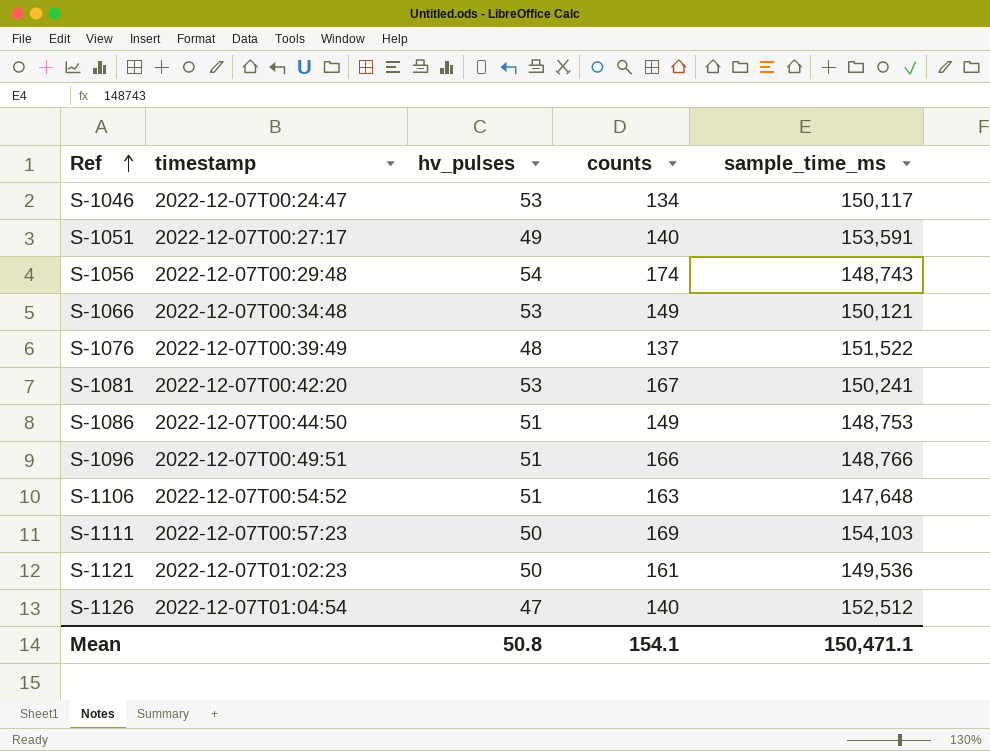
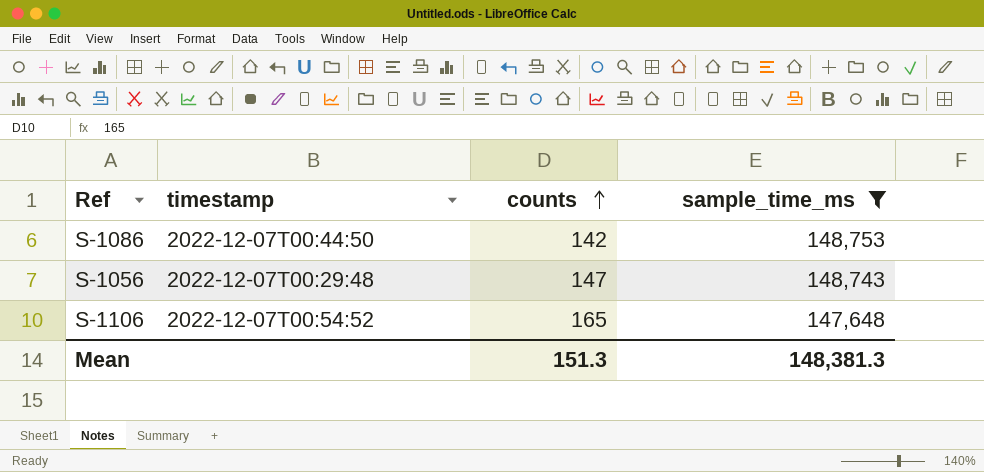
filter: none -> sample_time_ms <= 148,753
row order: Ref ascending -> counts ascending
column hv_pulses | position: 3 -> none
S-1086 | counts: 149 -> 142
S-1056 | counts: 174 -> 147
S-1106 | counts: 163 -> 165
Mean | counts: 154.1 -> 151.3
Mean | sample_time_ms: 150,471.1 -> 148,381.3

